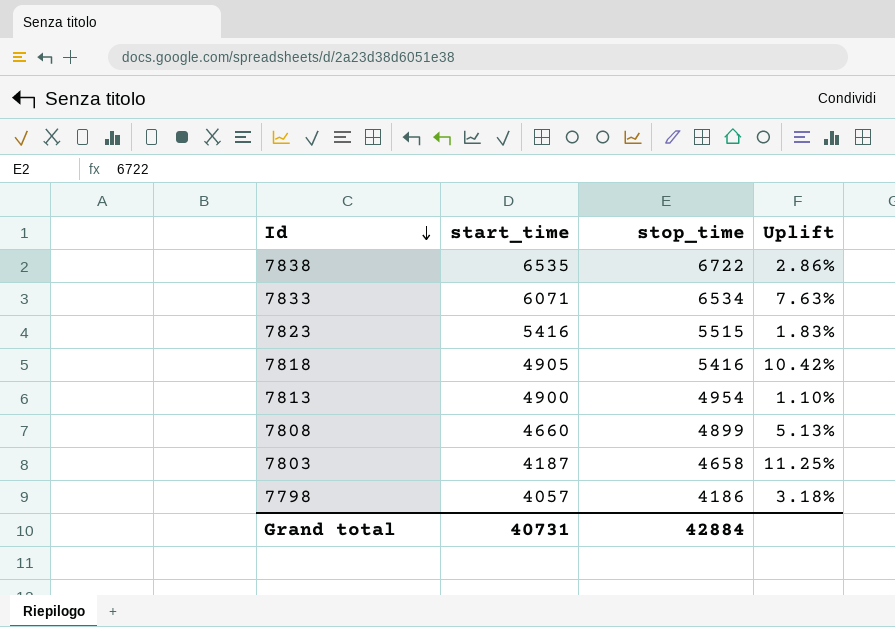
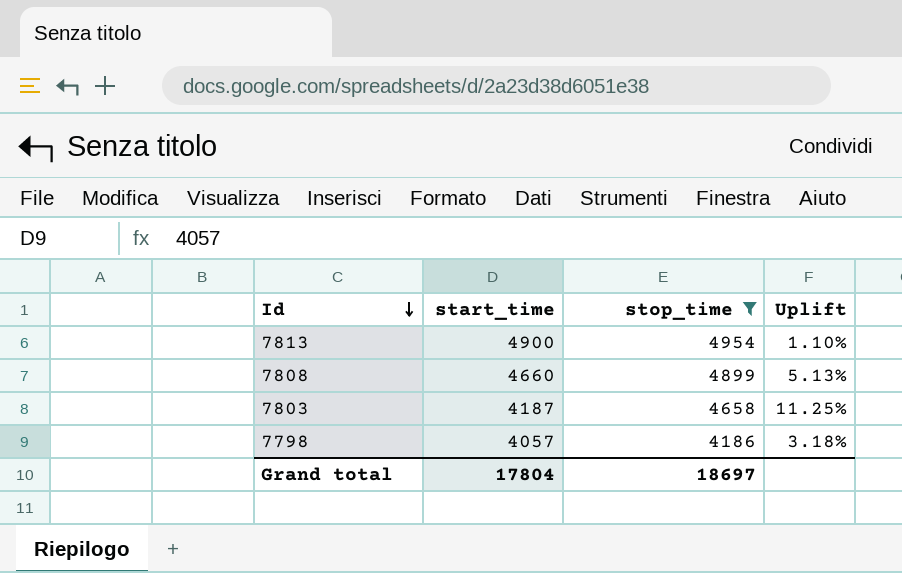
filter: none -> stop_time <= 4954
Grand total | start_time: 40731 -> 17804
Grand total | stop_time: 42884 -> 18697

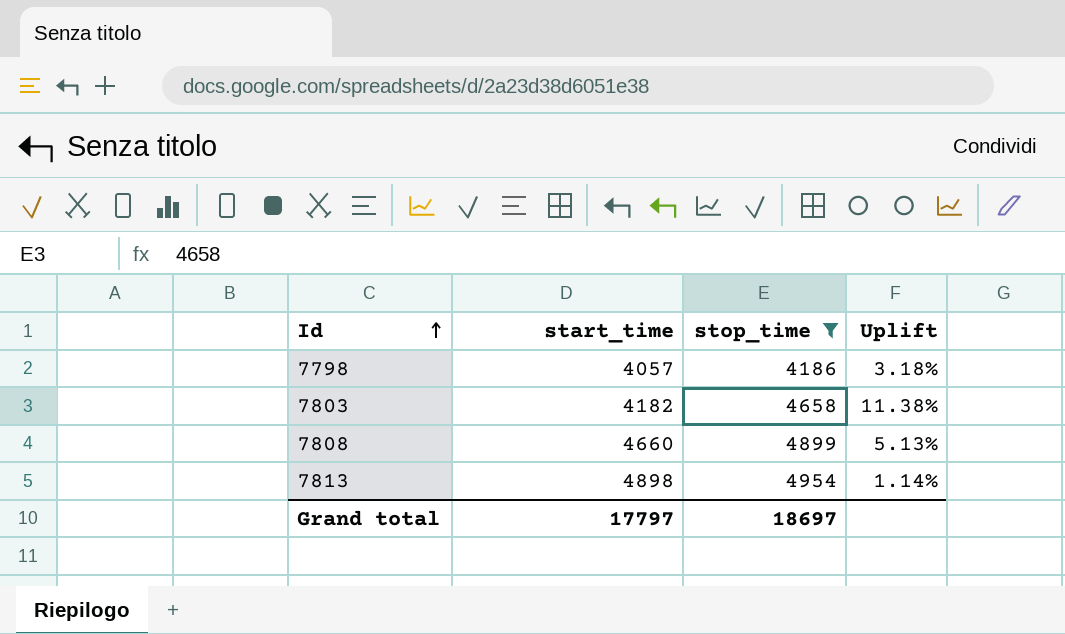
row order: Id descending -> Id ascending
7803 | start_time: 4187 -> 4182
7803 | Uplift: 11.25% -> 11.38%
7813 | start_time: 4900 -> 4898
7813 | Uplift: 1.10% -> 1.14%
Grand total | start_time: 17804 -> 17797

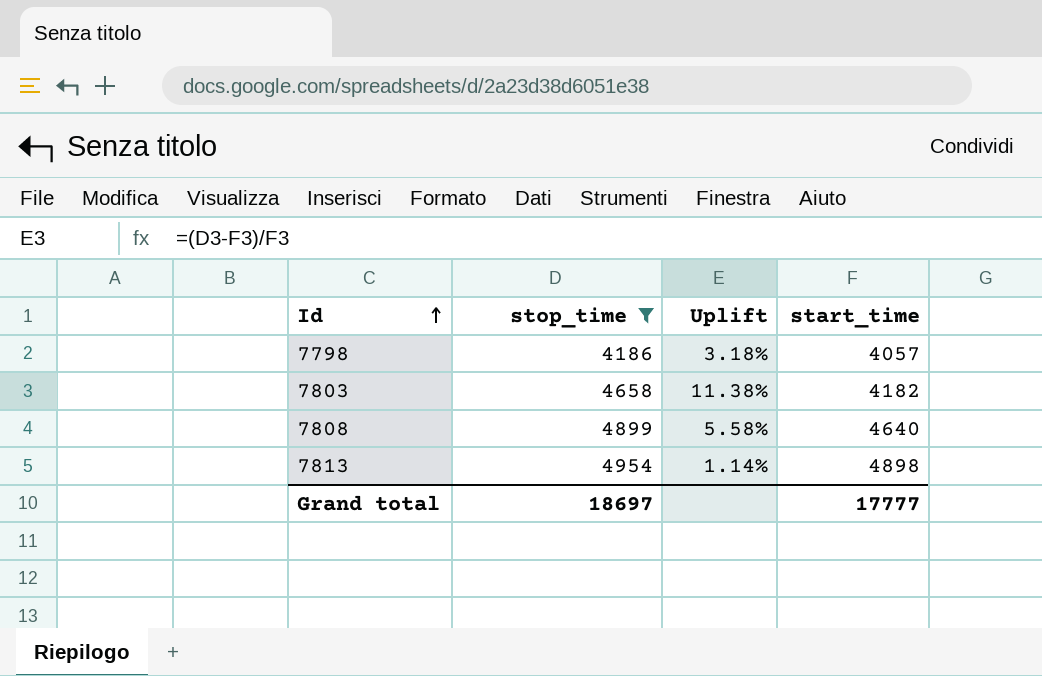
column start_time | position: 2 -> 4
7808 | Uplift: 5.13% -> 5.58%
7808 | start_time: 4660 -> 4640
Grand total | start_time: 17797 -> 17777

